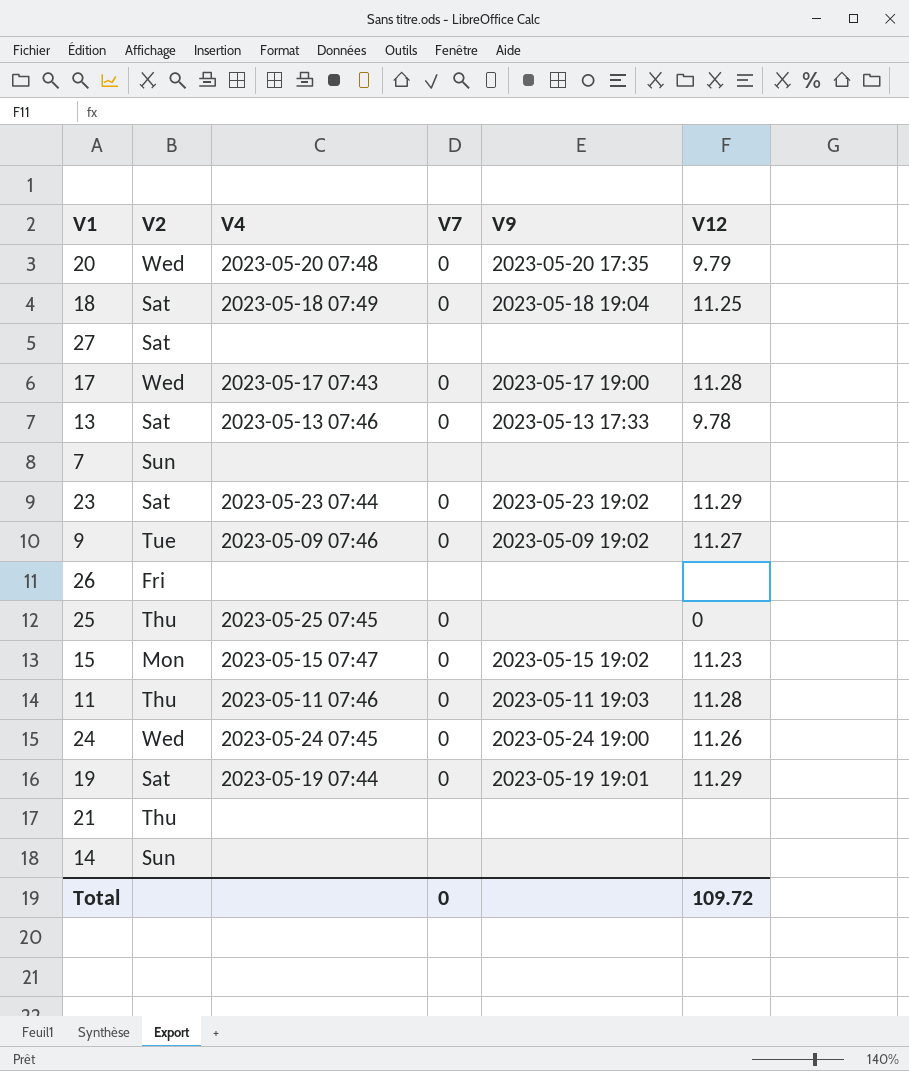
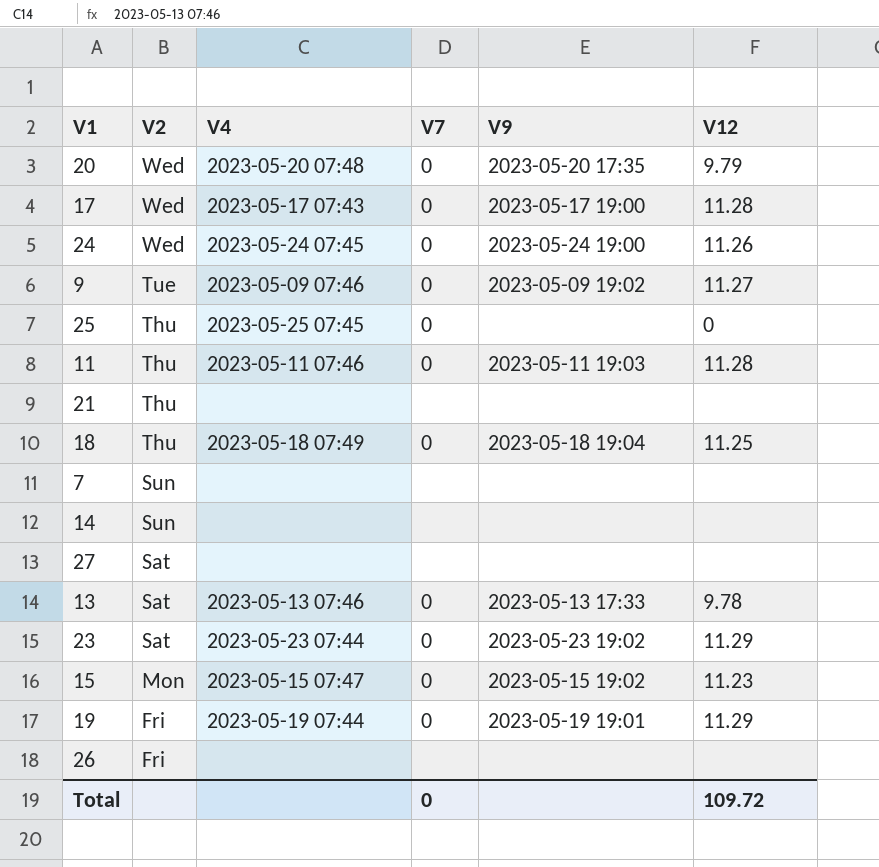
row order: none -> V2 descending
18 | V2: Sat -> Thu
19 | V2: Sat -> Fri

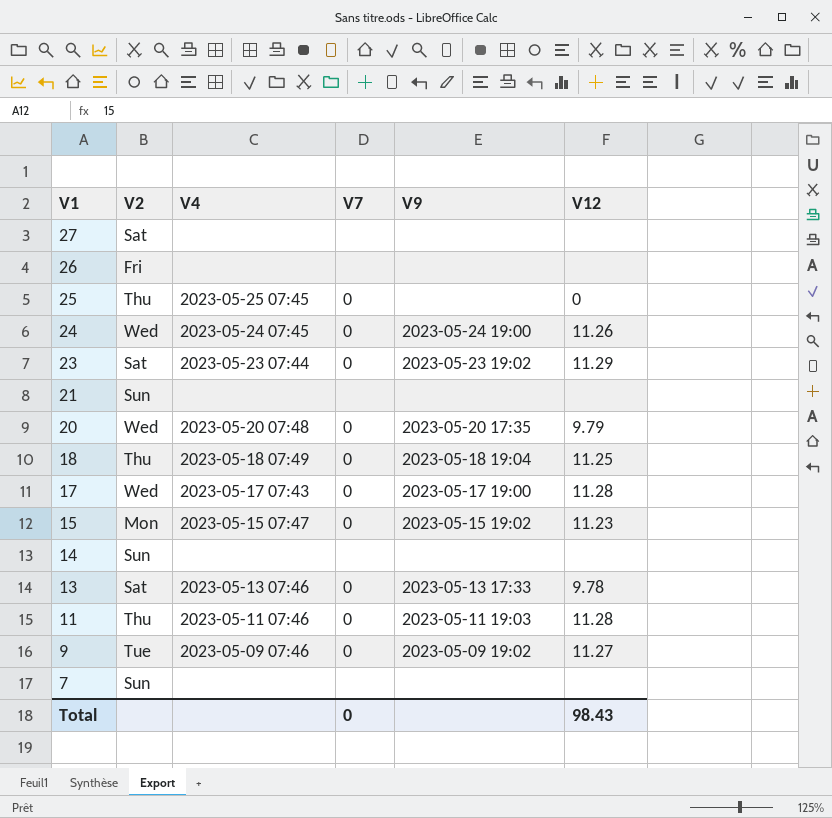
row order: V2 descending -> V1 descending
row 19: Fri | 2023-05-19 07:44 | 0 | 2023-05-19 19:01 | 11.29 -> none
21 | V2: Thu -> Sun
Total | V12: 109.72 -> 98.43

